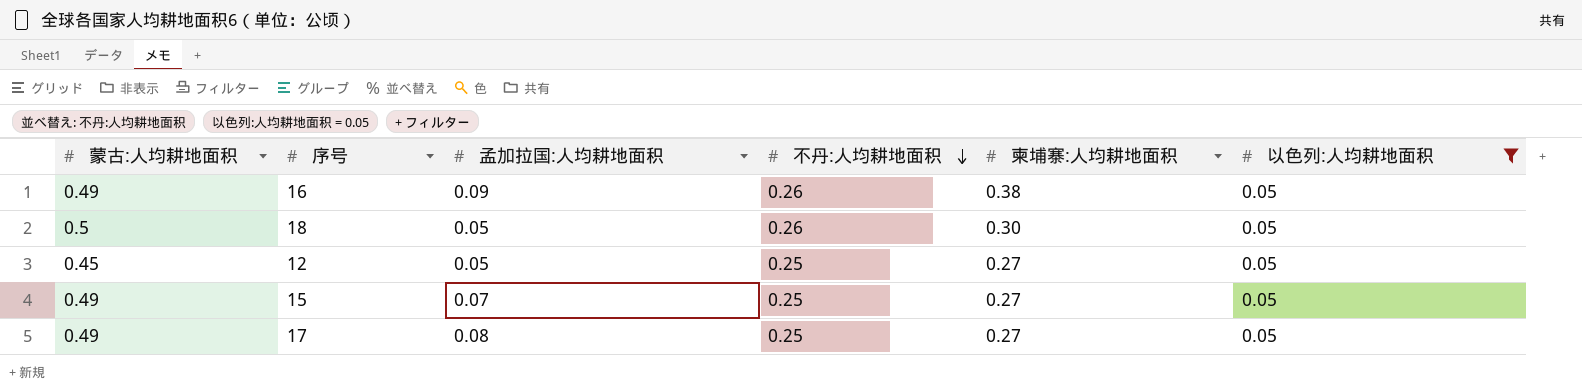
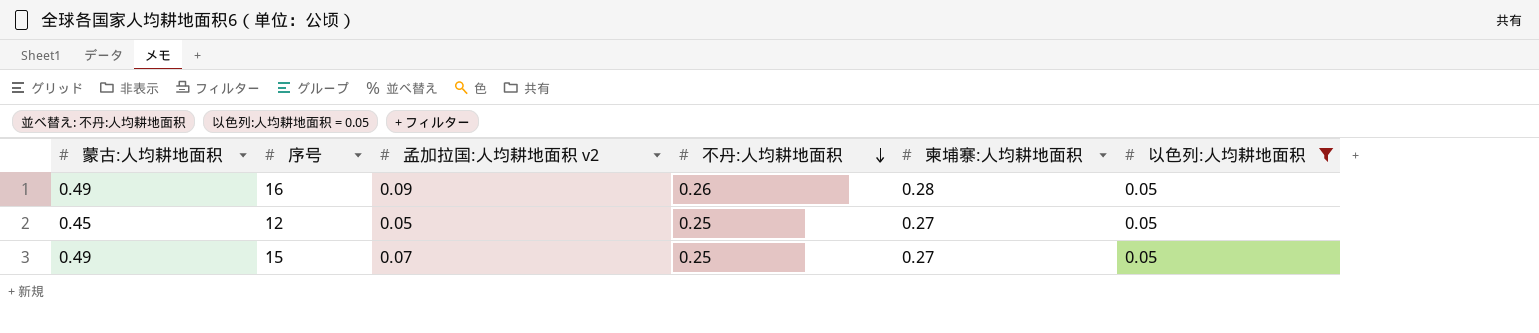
column name: 孟加拉国:人均耕地面积 -> 孟加拉国:人均耕地面积 v2
row 18: 0.5 | 0.05 | 0.26 | 0.30 | 0.05 -> none
row 17: 0.49 | 0.08 | 0.25 | 0.27 | 0.05 -> none
16 | 柬埔寨:人均耕地面积: 0.38 -> 0.28

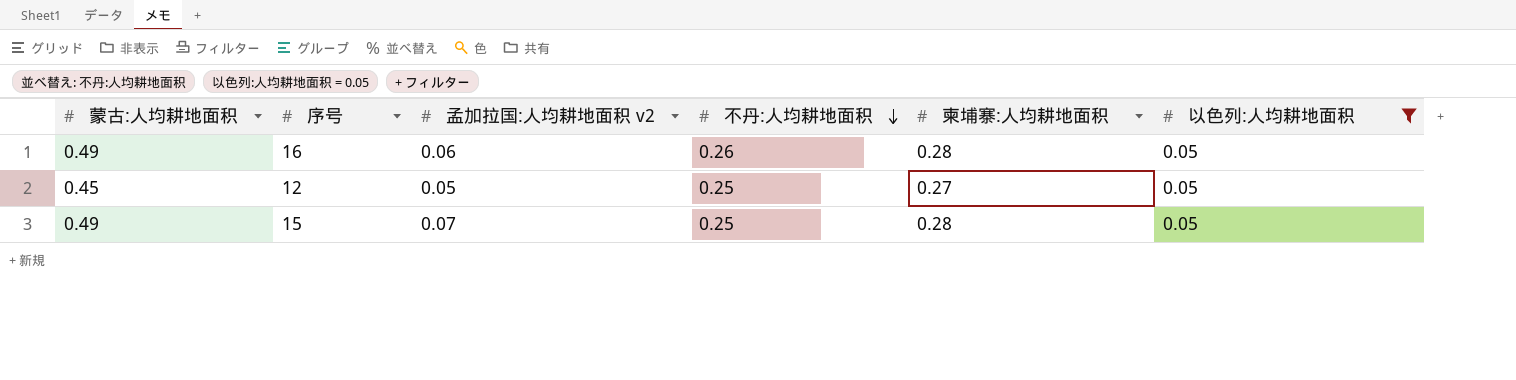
16 | 孟加拉国:人均耕地面积 v2: 0.09 -> 0.06
15 | 柬埔寨:人均耕地面积: 0.27 -> 0.28

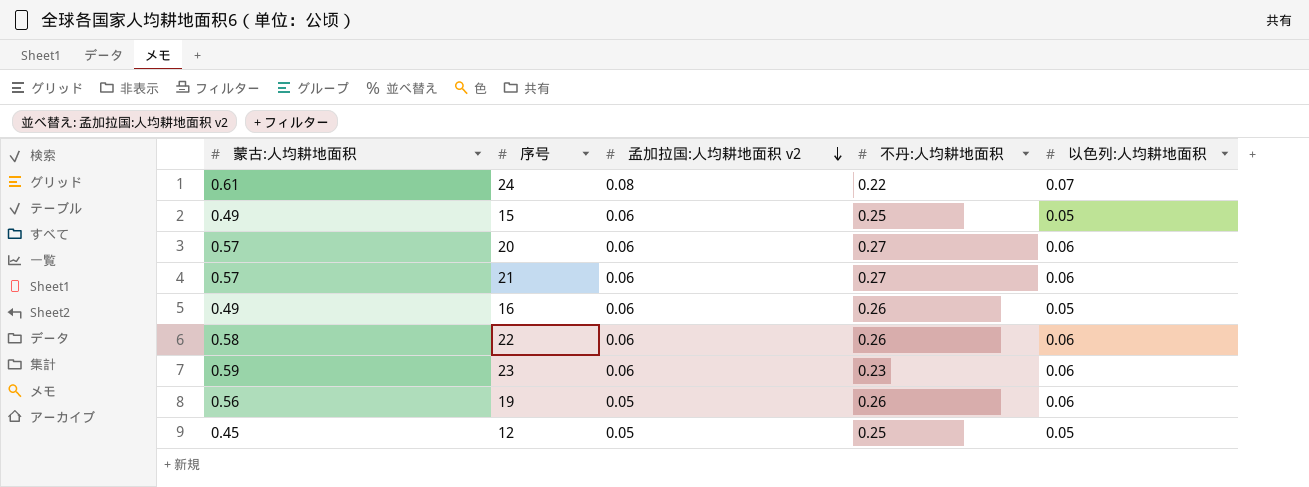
filter: 以色列:人均耕地面积 = 0.05 -> none
row order: 不丹:人均耕地面积 descending -> 孟加拉国:人均耕地面积 v2 descending
column 柬埔寨:人均耕地面积 | position: 5 -> none
15 | 孟加拉国:人均耕地面积 v2: 0.07 -> 0.06

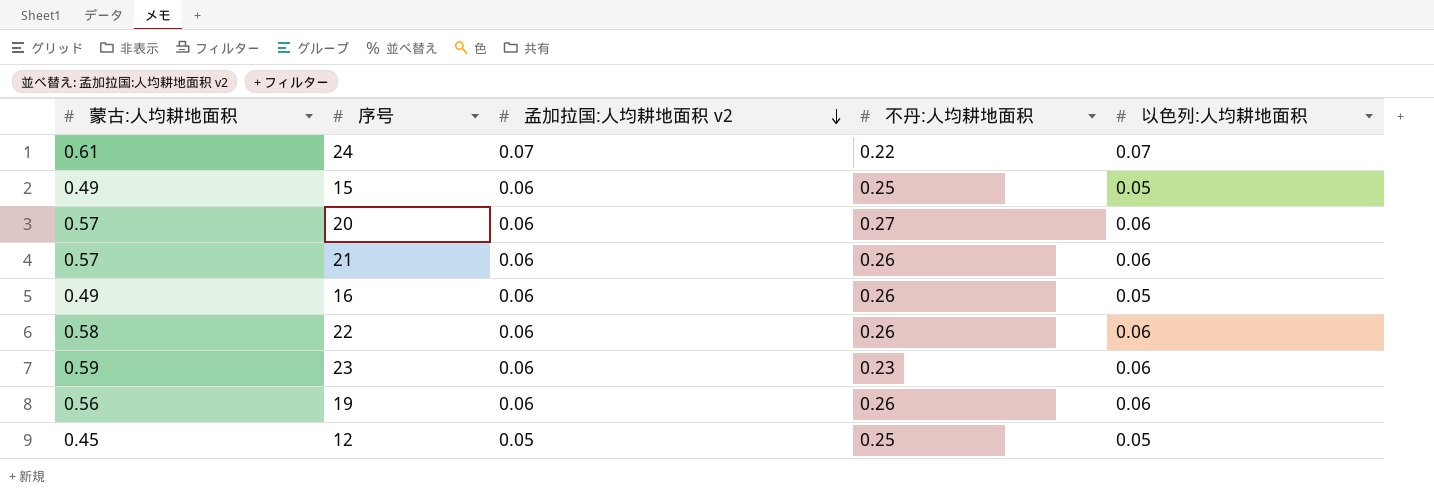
24 | 孟加拉国:人均耕地面积 v2: 0.08 -> 0.07
21 | 不丹:人均耕地面积: 0.27 -> 0.26
19 | 孟加拉国:人均耕地面积 v2: 0.05 -> 0.06

